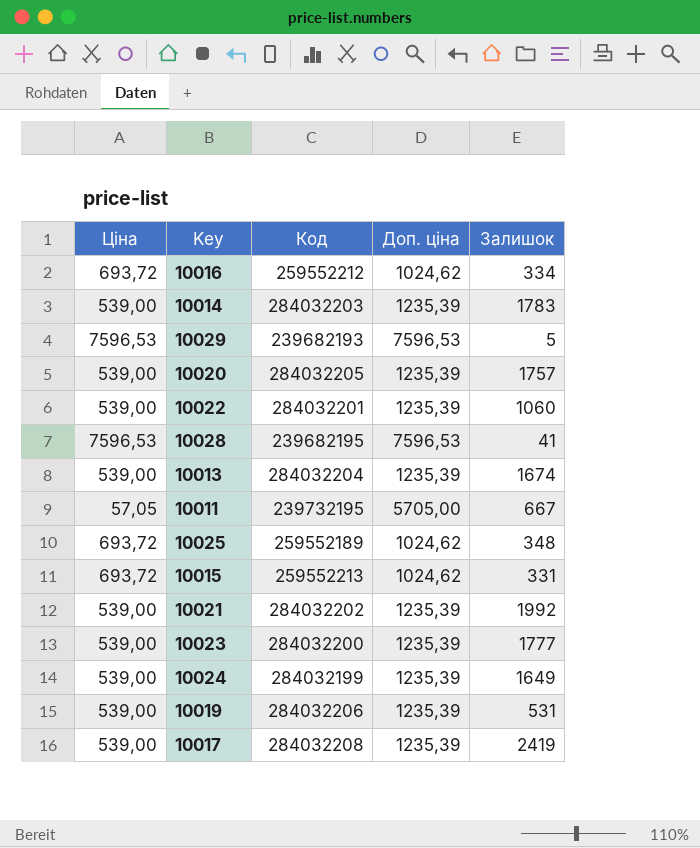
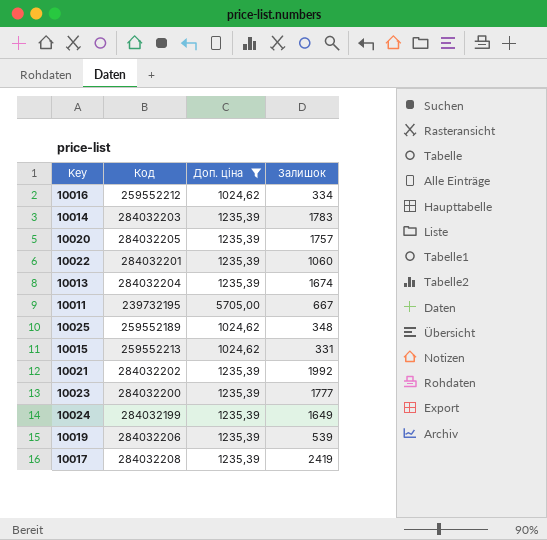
filter: none -> Доп. ціна != 7596,53
column Ціна | position: 1 -> none
10019 | Залишок: 531 -> 539

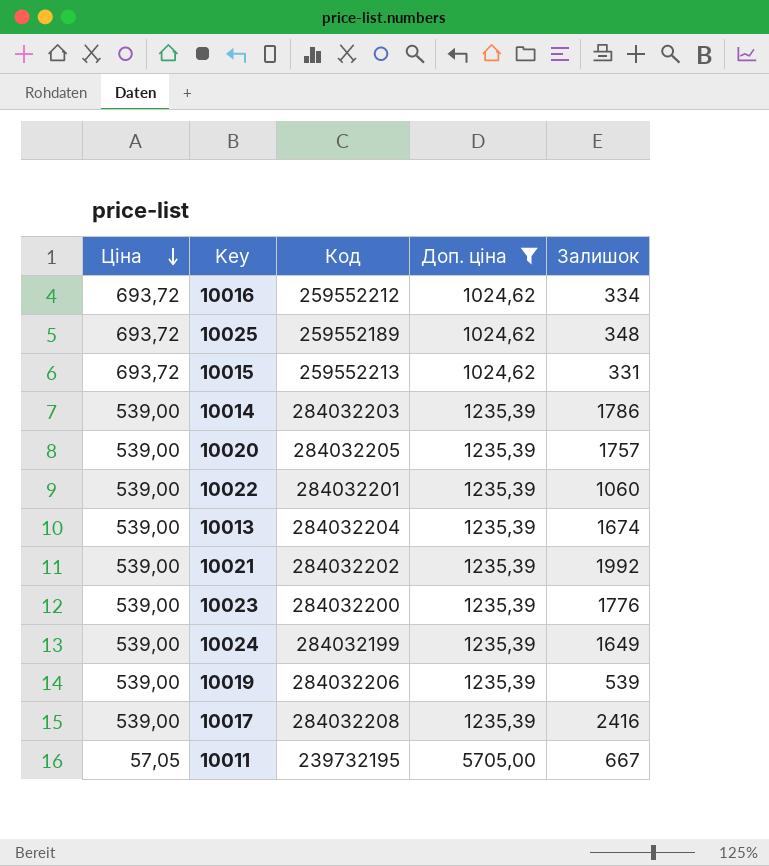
row order: none -> Ціна descending
column Ціна | position: none -> 1
10014 | Залишок: 1783 -> 1786
10023 | Залишок: 1777 -> 1776
10017 | Залишок: 2419 -> 2416

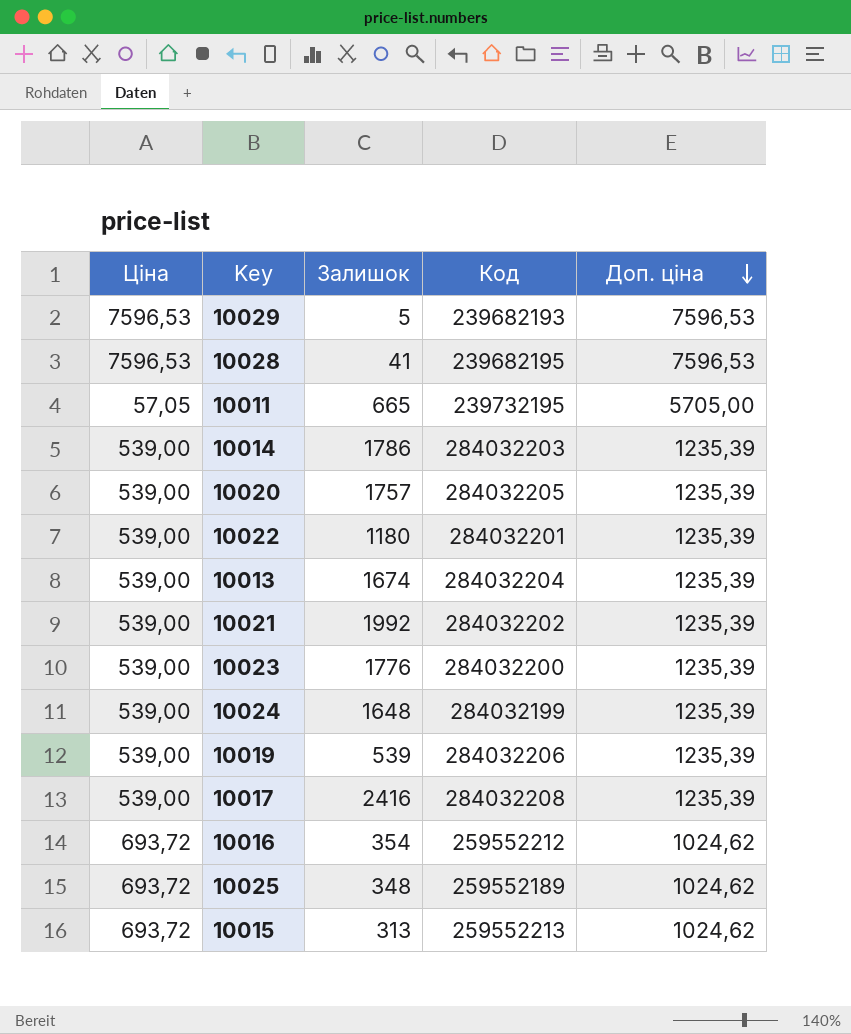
filter: Доп. ціна != 7596,53 -> none
row order: Ціна descending -> Доп. ціна descending
column Залишок | position: 5 -> 3
10011 | Залишок: 667 -> 665
10022 | Залишок: 1060 -> 1180
10024 | Залишок: 1649 -> 1648
10016 | Залишок: 334 -> 354
10015 | Залишок: 331 -> 313

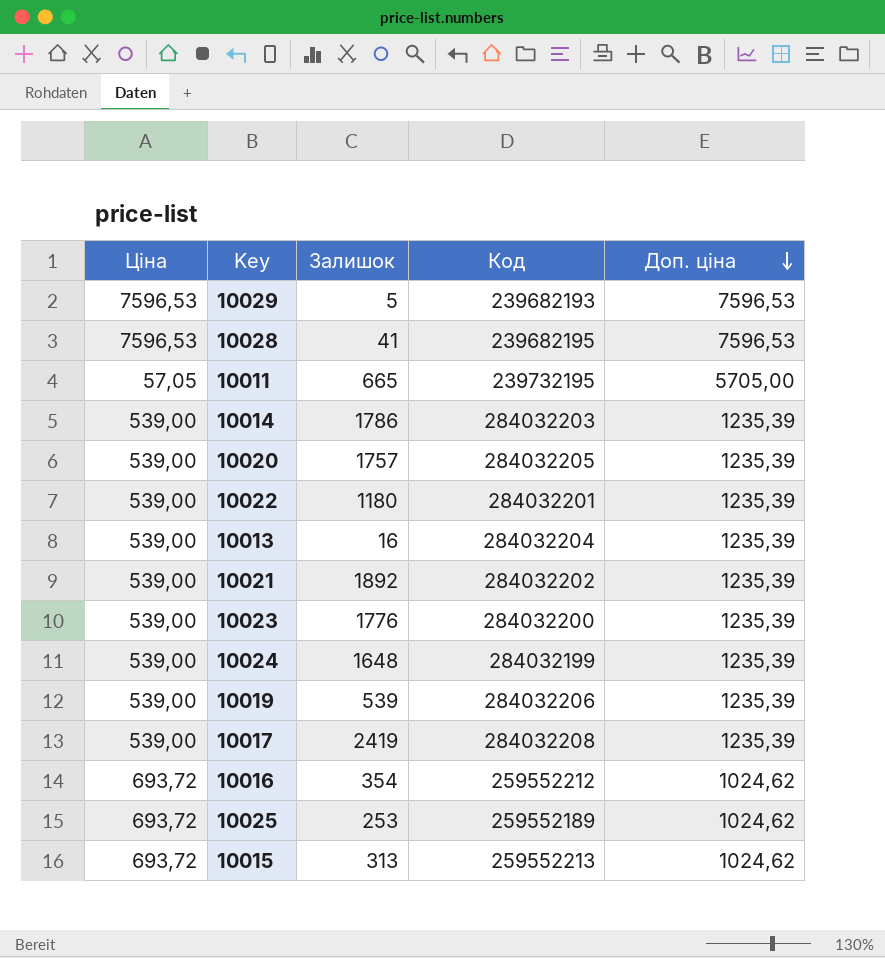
10013 | Залишок: 1674 -> 16
10021 | Залишок: 1992 -> 1892
10017 | Залишок: 2416 -> 2419
10025 | Залишок: 348 -> 253

